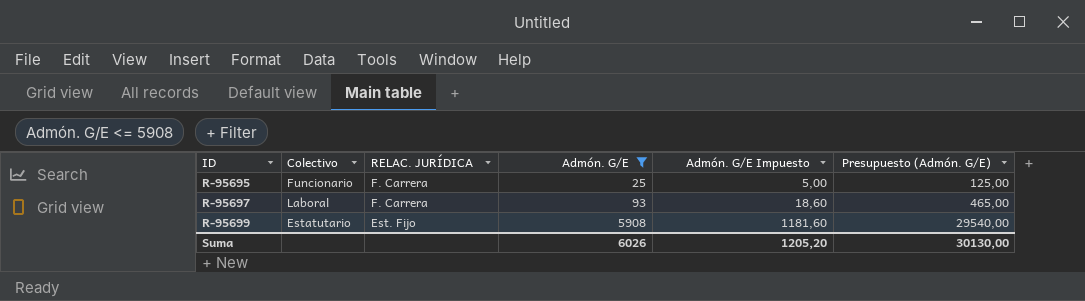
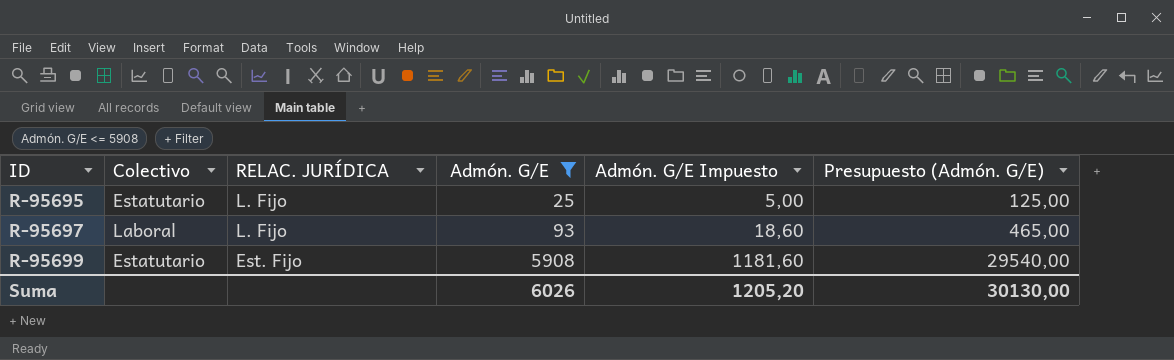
R-95695 | Colectivo: Funcionario -> Estatutario
R-95695 | RELAC. JURÍDICA: F. Carrera -> L. Fijo
R-95697 | RELAC. JURÍDICA: F. Carrera -> L. Fijo

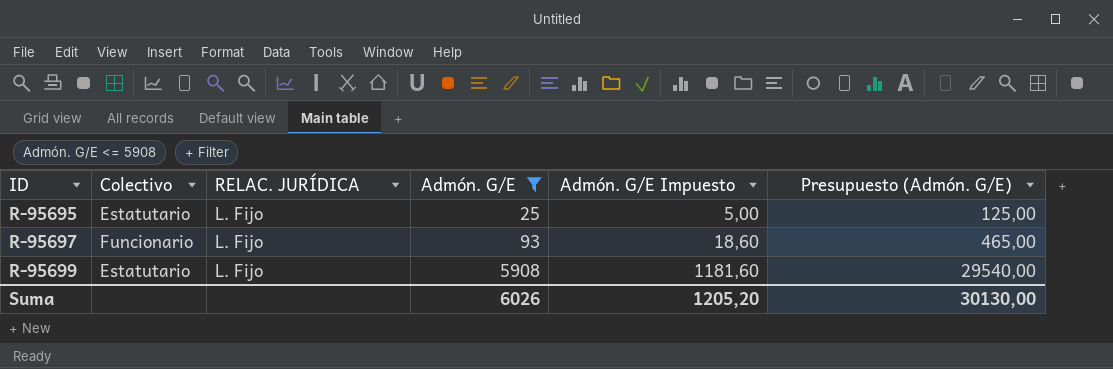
R-95697 | Colectivo: Laboral -> Funcionario
R-95699 | RELAC. JURÍDICA: Est. Fijo -> L. Fijo

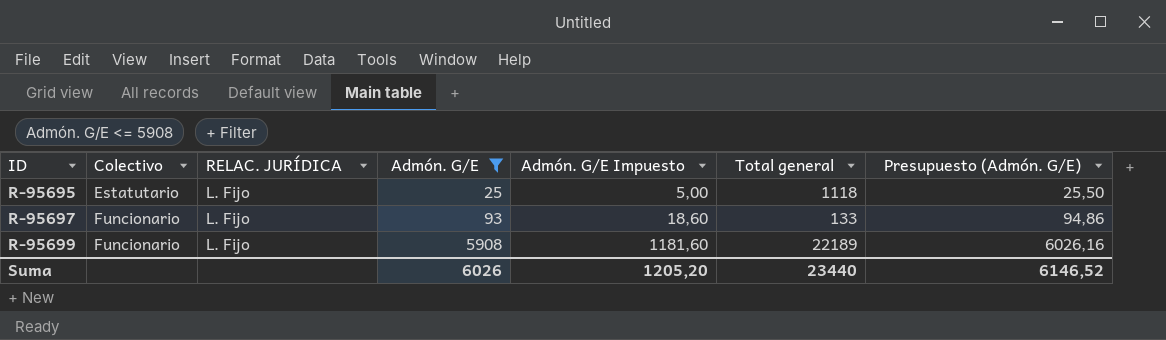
column Total general | position: none -> 6
column Presupuesto (Admón. G/E) | formula: [Admón. G/E] * 5 -> [Admón. G/E] * 1,02
R-95699 | Colectivo: Estatutario -> Funcionario
Suma | Presupuesto (Admón. G/E): 30130,00 -> 6146,52

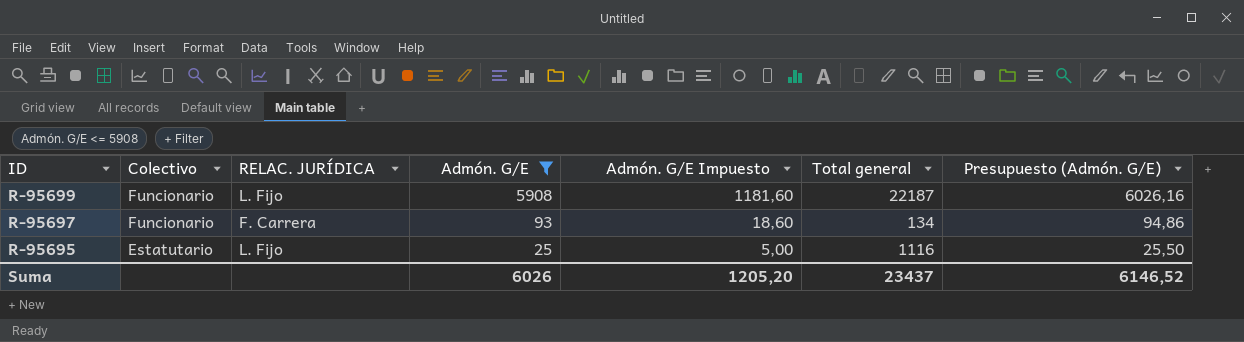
row order: ID ascending -> ID descending
R-95699 | Total general: 22189 -> 22187
R-95697 | RELAC. JURÍDICA: L. Fijo -> F. Carrera
R-95697 | Total general: 133 -> 134
R-95695 | Total general: 1118 -> 1116
Suma | Total general: 23440 -> 23437

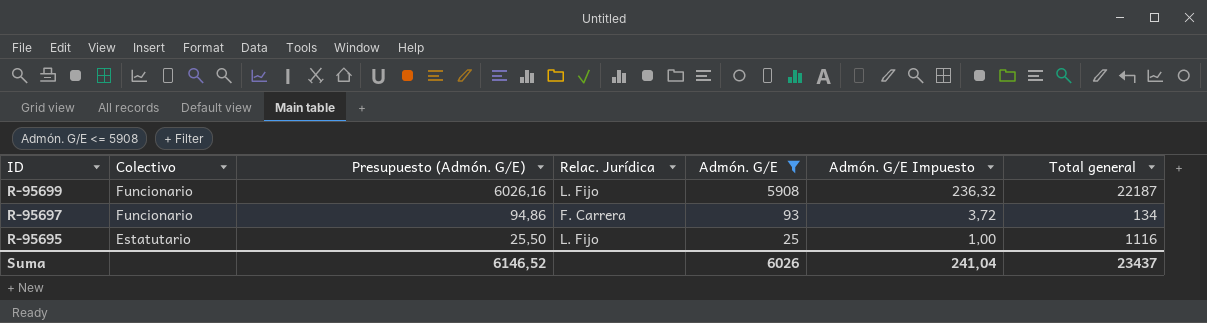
column Presupuesto (Admón. G/E) | position: 7 -> 3
column name: RELAC. JURÍDICA -> Relac. Jurídica
column Admón. G/E Impuesto | formula: [Admón. G/E] * 0,2 -> [Admón. G/E] * 0,04
Suma | Admón. G/E Impuesto: 1205,20 -> 241,04

